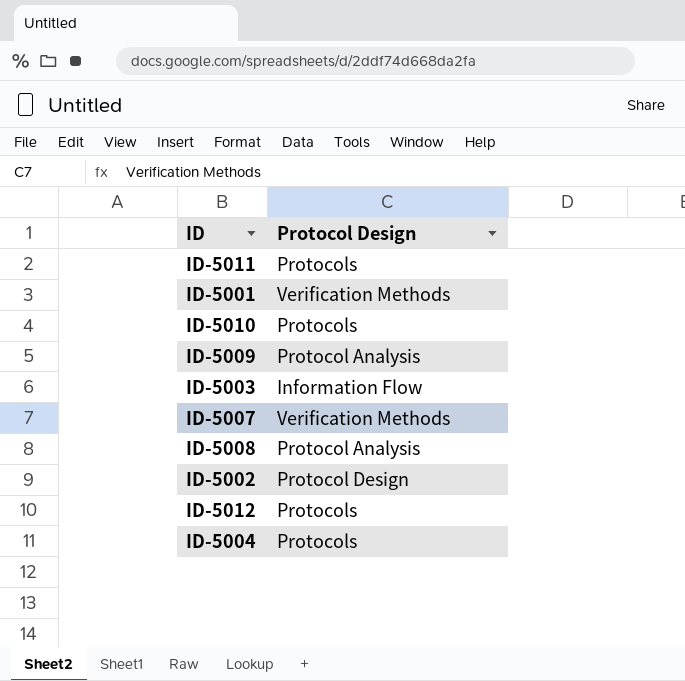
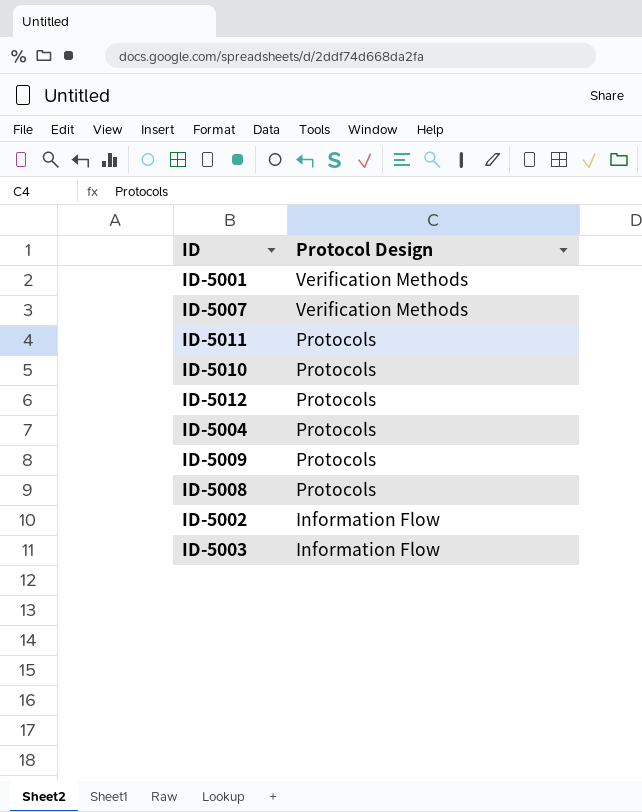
row order: none -> Protocol Design descending
ID-5009 | Protocol Design: Protocol Analysis -> Protocols
ID-5008 | Protocol Design: Protocol Analysis -> Protocols
ID-5002 | Protocol Design: Protocol Design -> Information Flow

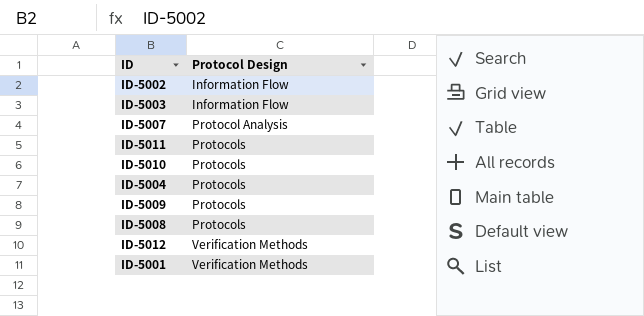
row order: Protocol Design descending -> Protocol Design ascending
ID-5007 | Protocol Design: Verification Methods -> Protocol Analysis
ID-5012 | Protocol Design: Protocols -> Verification Methods

